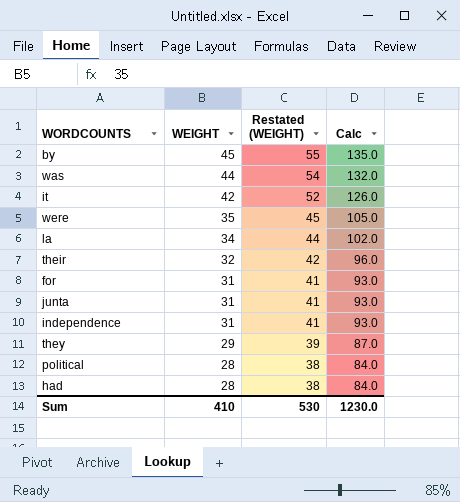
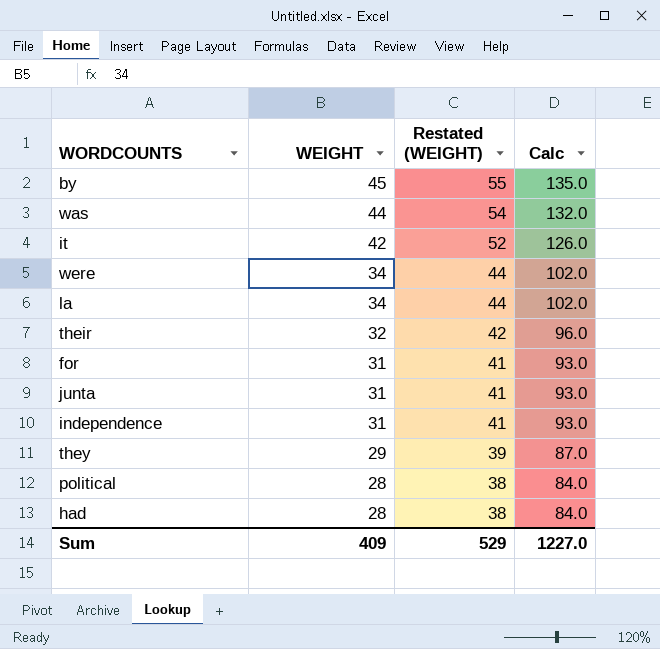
were | WEIGHT: 35 -> 34
were | Restated (WEIGHT): 45 -> 44
were | Calc: 105.0 -> 102.0
Sum | WEIGHT: 410 -> 409
Sum | Restated (WEIGHT): 530 -> 529
Sum | Calc: 1230.0 -> 1227.0

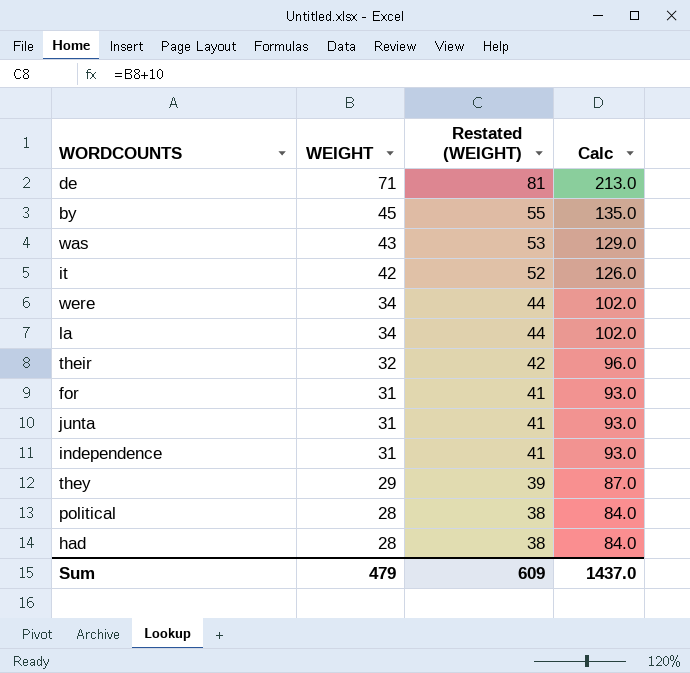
row de: none -> 71 | 81 | 213.0
was | WEIGHT: 44 -> 43
was | Restated (WEIGHT): 54 -> 53
was | Calc: 132.0 -> 129.0
Sum | WEIGHT: 409 -> 479
Sum | Restated (WEIGHT): 529 -> 609
Sum | Calc: 1227.0 -> 1437.0

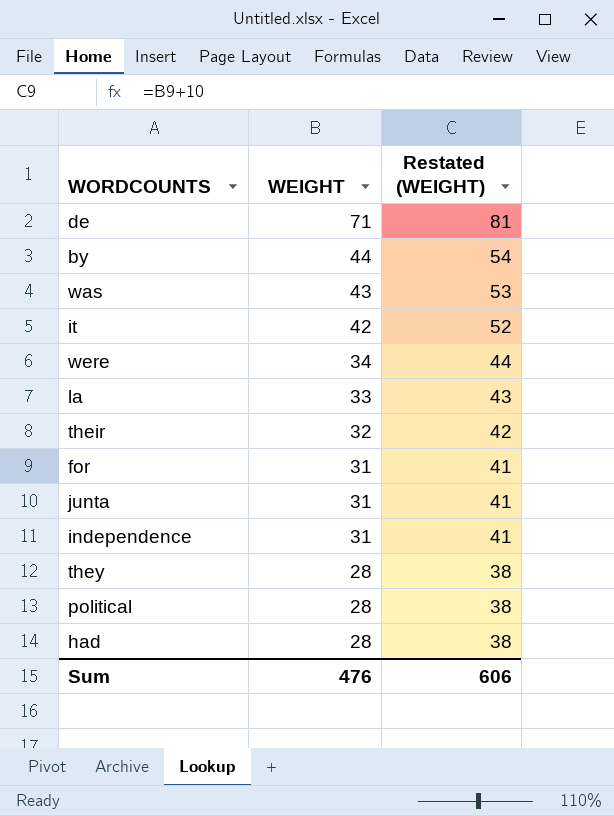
column Calc | formula: [WEIGHT] * 3 -> none
by | WEIGHT: 45 -> 44
by | Restated (WEIGHT): 55 -> 54
la | WEIGHT: 34 -> 33
la | Restated (WEIGHT): 44 -> 43
they | WEIGHT: 29 -> 28
they | Restated (WEIGHT): 39 -> 38
Sum | WEIGHT: 479 -> 476
Sum | Restated (WEIGHT): 609 -> 606

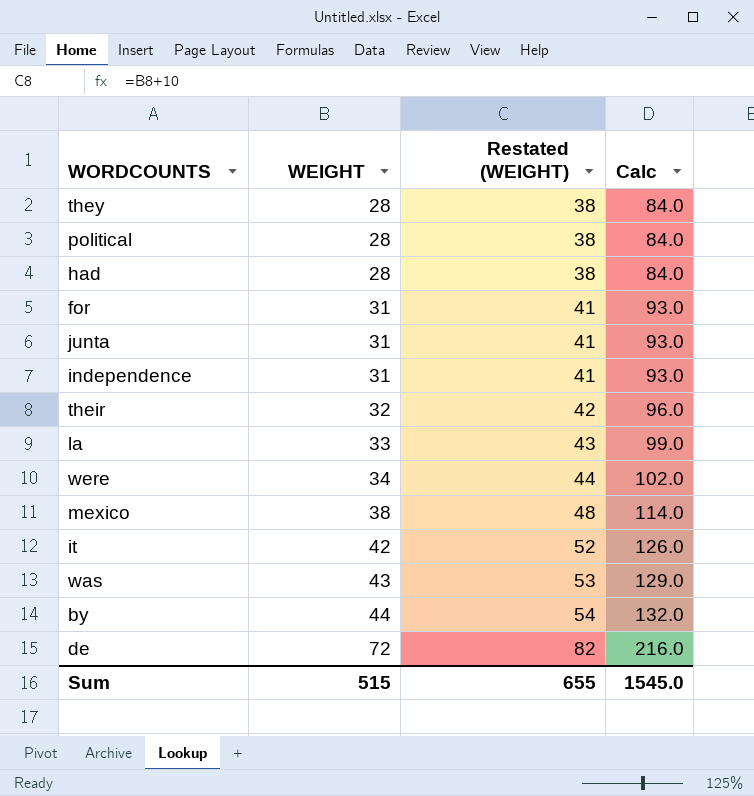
row order: WEIGHT descending -> WEIGHT ascending
column Calc | formula: none -> [WEIGHT] * 3
row mexico: none -> 38 | 48 | 114.0
de | WEIGHT: 71 -> 72
de | Restated (WEIGHT): 81 -> 82
Sum | WEIGHT: 476 -> 515
Sum | Restated (WEIGHT): 606 -> 655

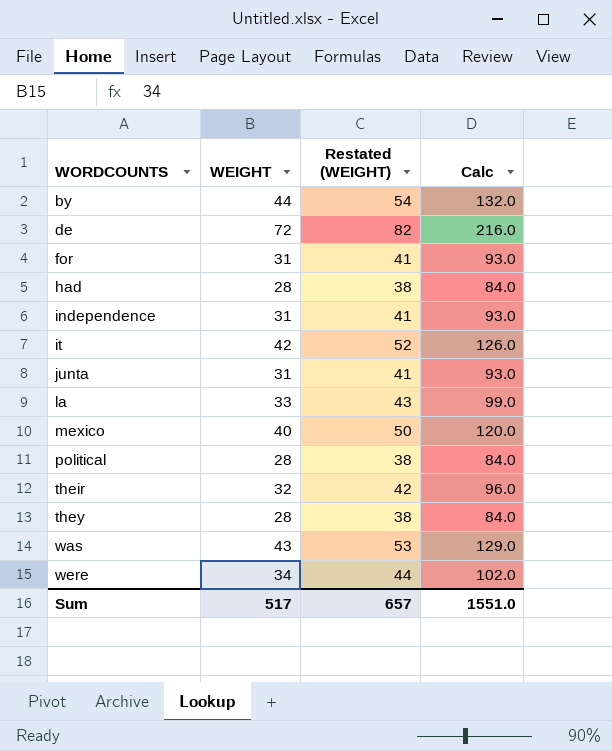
row order: WEIGHT ascending -> WORDCOUNTS ascending
mexico | WEIGHT: 38 -> 40
mexico | Restated (WEIGHT): 48 -> 50
mexico | Calc: 114.0 -> 120.0
Sum | WEIGHT: 515 -> 517
Sum | Restated (WEIGHT): 655 -> 657
Sum | Calc: 1545.0 -> 1551.0

